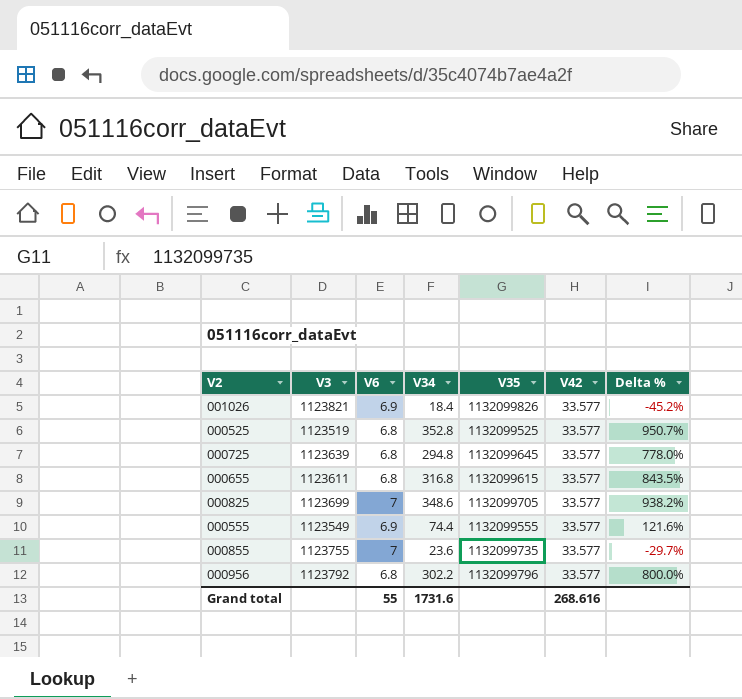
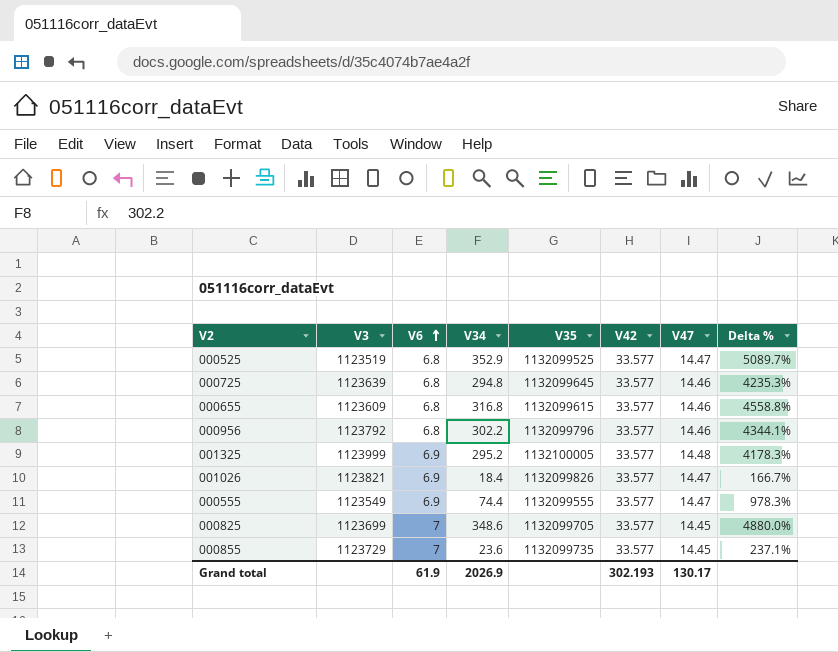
row order: none -> V6 ascending
column V47 | position: none -> 7
column Delta % | formula: ([V34] - [V42]) / [V42] -> ([V34] - [V6]) / [V6]
000525 | V34: 352.8 -> 352.9
000655 | V3: 1123611 -> 1123609
row 001325: none -> 1123999 | 6.9 | 295.2 | 1132100005 | 33.577 | 14.48 | 4178.3%
000855 | V3: 1123755 -> 1123729
Grand total | V6: 55 -> 61.9
Grand total | V34: 1731.6 -> 2026.9
Grand total | V42: 268.616 -> 302.193

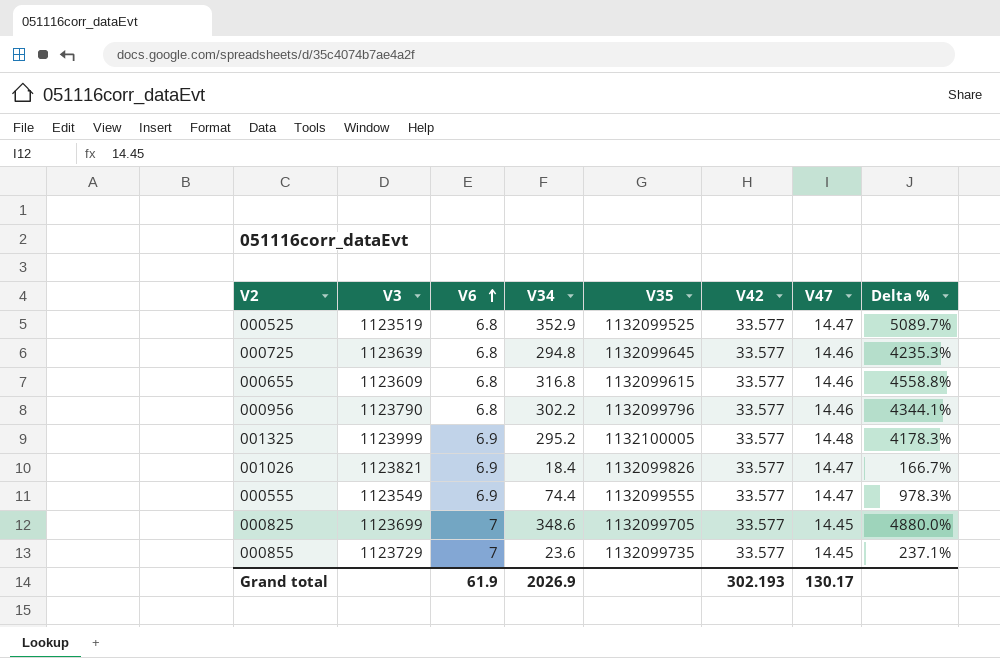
000956 | V3: 1123792 -> 1123790

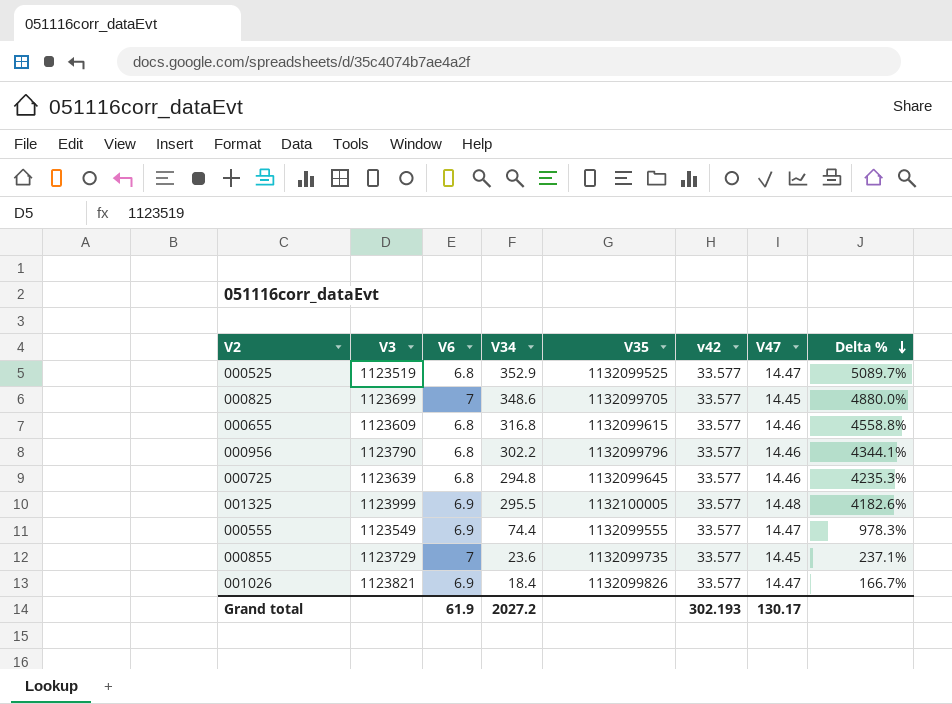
row order: V6 ascending -> Delta % descending
column name: V42 -> v42
001325 | V34: 295.2 -> 295.5
001325 | Delta %: 4178.3% -> 4182.6%
Grand total | V34: 2026.9 -> 2027.2

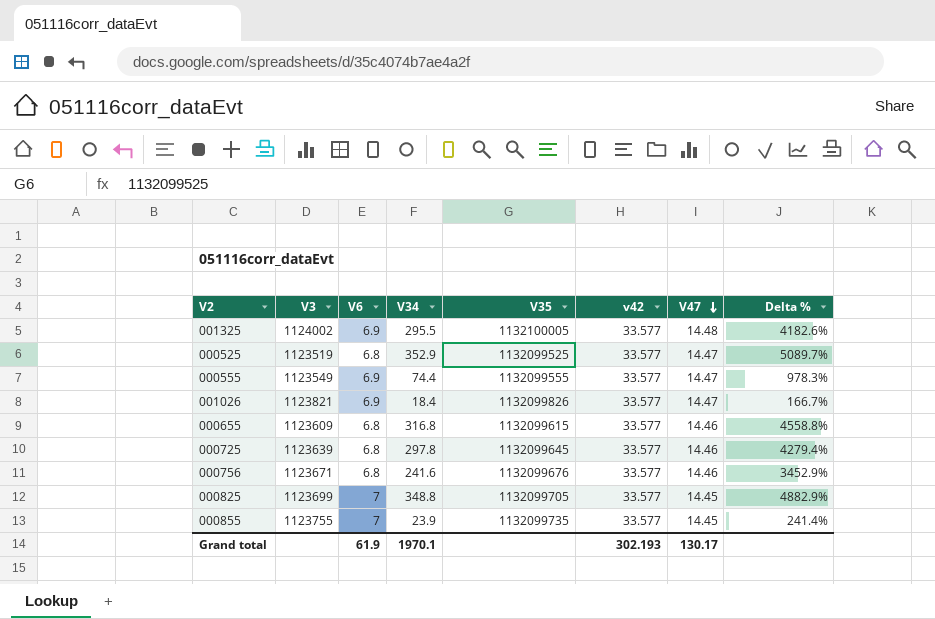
row order: Delta % descending -> V47 descending
row 000956: 1123790 | 6.8 | 302.2 | 1132099796 | 33.577 | 14.46 | 4344.1% -> none
001325 | V3: 1123999 -> 1124002
000725 | V34: 294.8 -> 297.8
000725 | Delta %: 4235.3% -> 4279.4%
row 000756: none -> 1123671 | 6.8 | 241.6 | 1132099676 | 33.577 | 14.46 | 3452.9%
000825 | V34: 348.6 -> 348.8
000825 | Delta %: 4880.0% -> 4882.9%
000855 | V3: 1123729 -> 1123755
000855 | V34: 23.6 -> 23.9
000855 | Delta %: 237.1% -> 241.4%
Grand total | V34: 2027.2 -> 1970.1

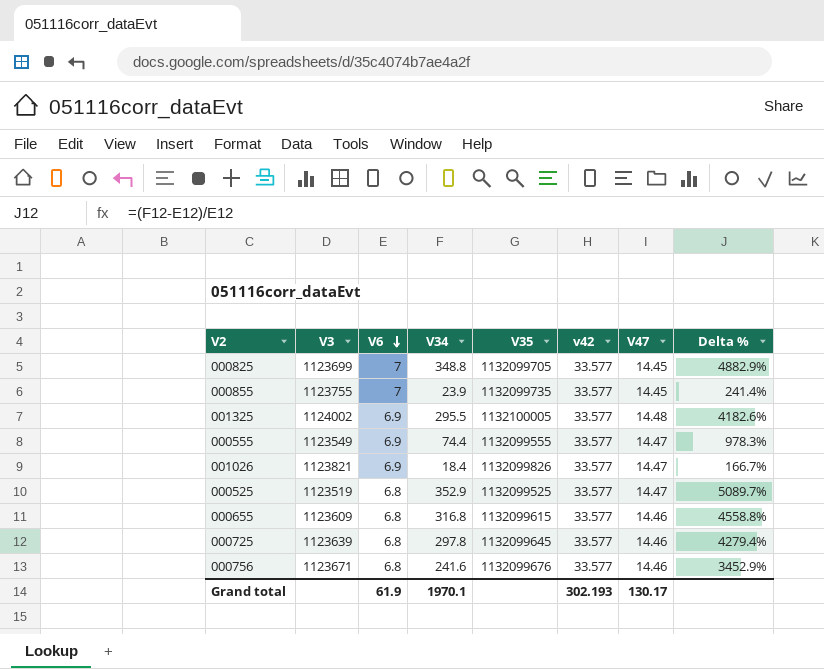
row order: V47 descending -> V6 descending

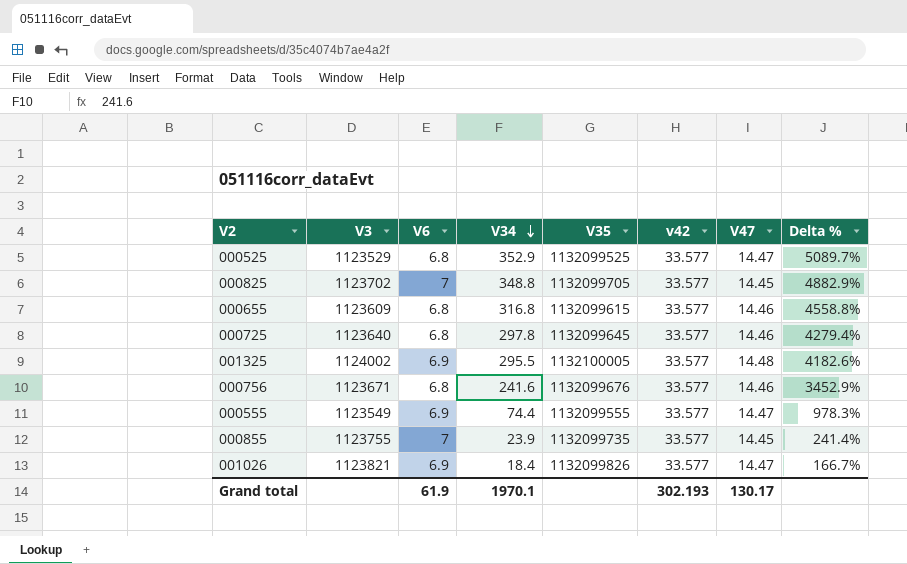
row order: V6 descending -> V34 descending
000525 | V3: 1123519 -> 1123529
000825 | V3: 1123699 -> 1123702
000725 | V3: 1123639 -> 1123640

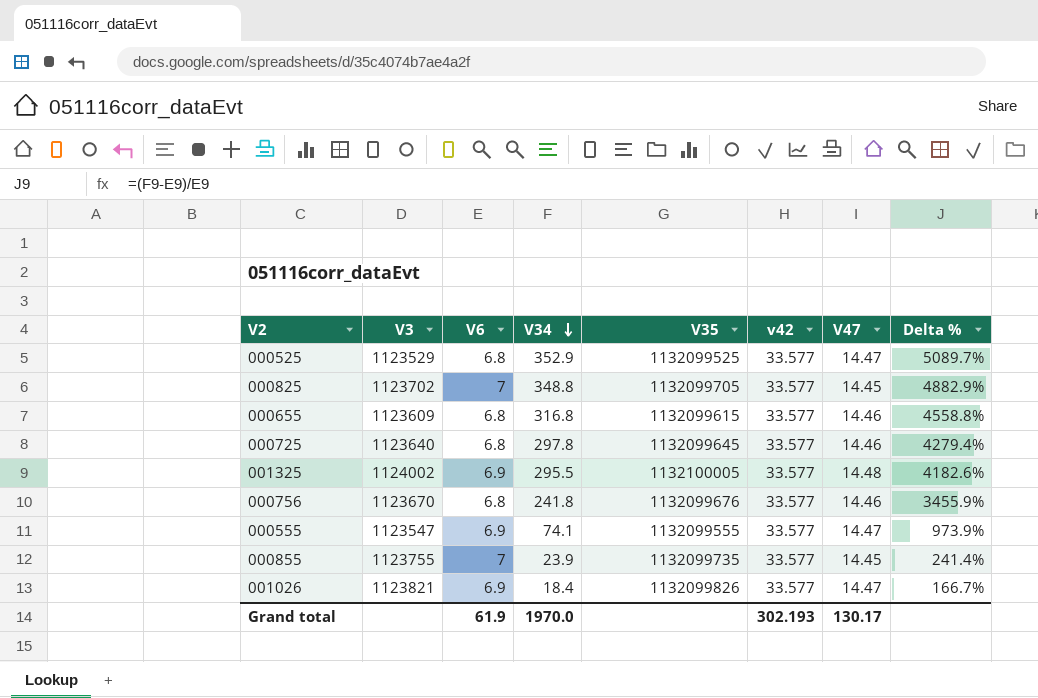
000756 | V3: 1123671 -> 1123670
000756 | V34: 241.6 -> 241.8
000756 | Delta %: 3452.9% -> 3455.9%
000555 | V3: 1123549 -> 1123547
000555 | V34: 74.4 -> 74.1
000555 | Delta %: 978.3% -> 973.9%
Grand total | V34: 1970.1 -> 1970.0

